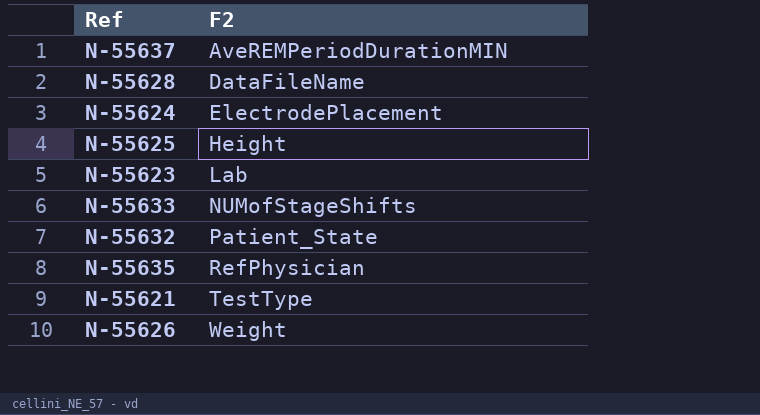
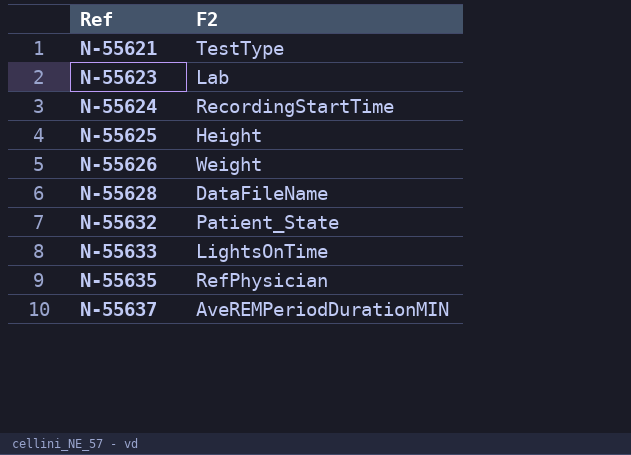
row order: F2 ascending -> Ref ascending
N-55624 | F2: ElectrodePlacement -> RecordingStartTime
N-55633 | F2: NUMofStageShifts -> LightsOnTime

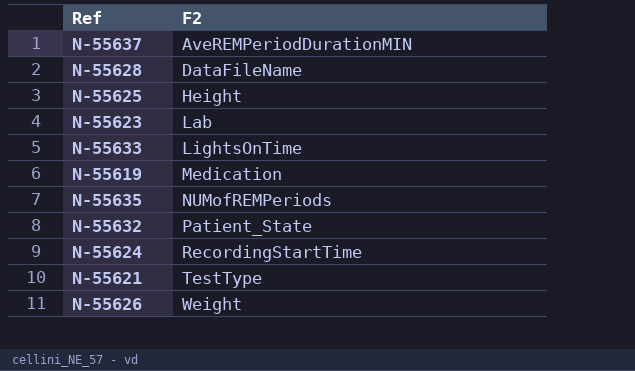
row order: Ref ascending -> F2 ascending
row N-55619: none -> Medication
N-55635 | F2: RefPhysician -> NUMofREMPeriods

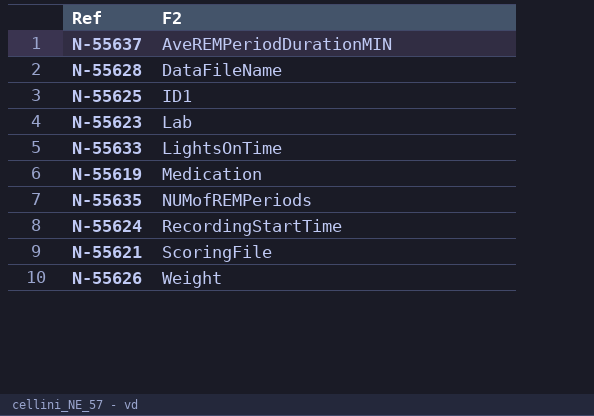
row N-55632: Patient_State -> none
N-55625 | F2: Height -> ID1
N-55621 | F2: TestType -> ScoringFile

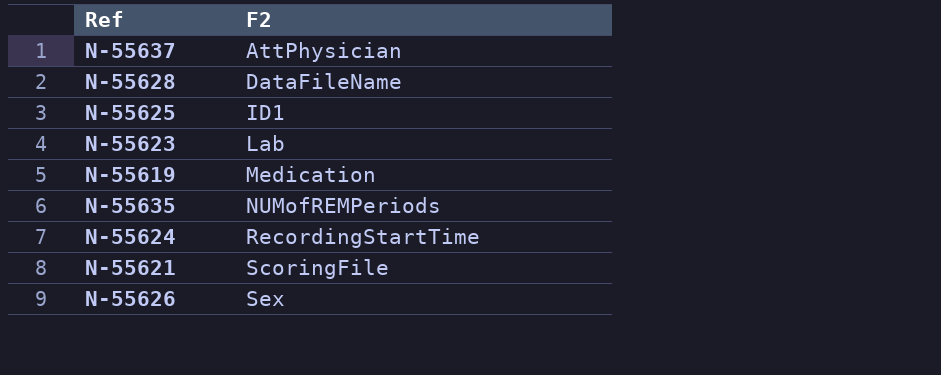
row N-55633: LightsOnTime -> none
N-55637 | F2: AveREMPeriodDurationMIN -> AttPhysician
N-55626 | F2: Weight -> Sex

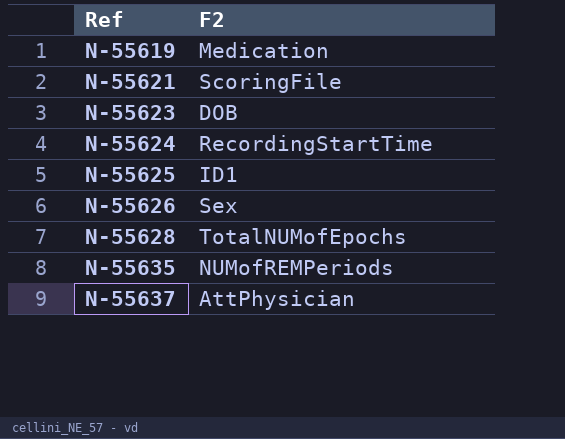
row order: F2 ascending -> Ref ascending
N-55623 | F2: Lab -> DOB
N-55628 | F2: DataFileName -> TotalNUMofEpochs

